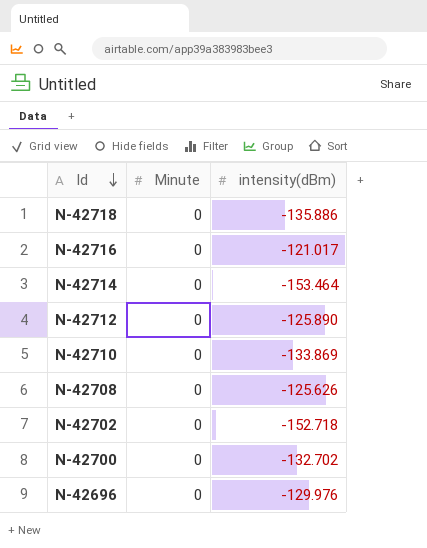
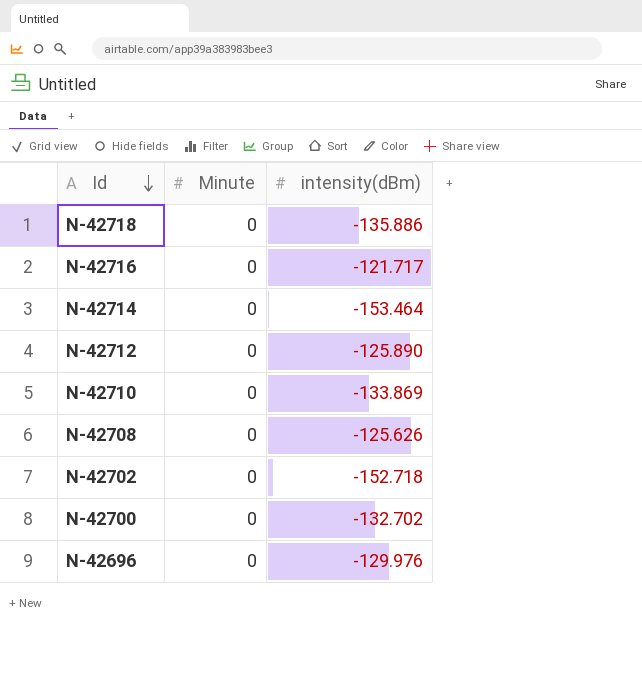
N-42716 | intensity(dBm): -121.017 -> -121.717

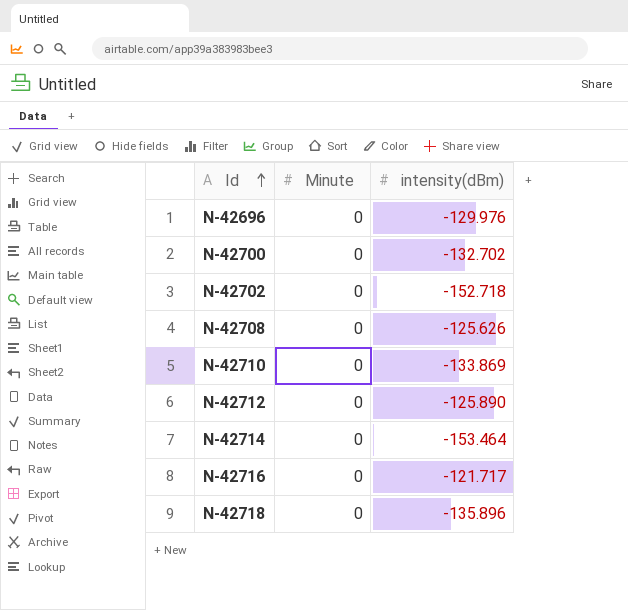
row order: Id descending -> Id ascending
N-42718 | intensity(dBm): -135.886 -> -135.896

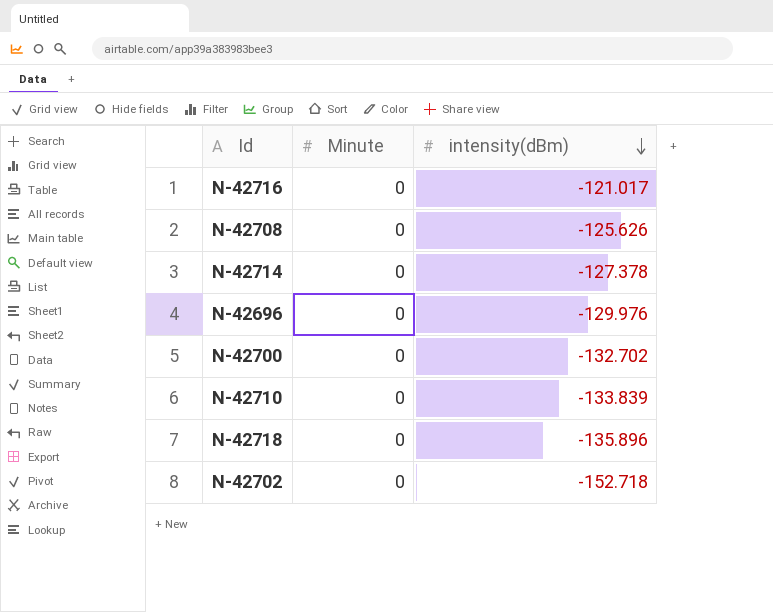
row order: Id ascending -> intensity(dBm) descending
row N-42712: 0 | -125.890 -> none
N-42716 | intensity(dBm): -121.717 -> -121.017
N-42714 | intensity(dBm): -153.464 -> -127.378
N-42710 | intensity(dBm): -133.869 -> -133.839

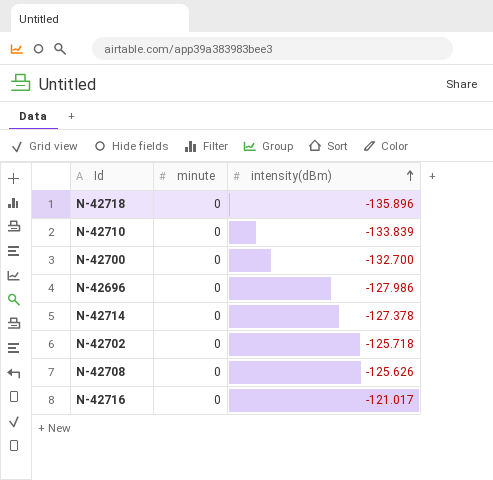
row order: intensity(dBm) descending -> intensity(dBm) ascending
column name: Minute -> minute
N-42700 | intensity(dBm): -132.702 -> -132.700
N-42696 | intensity(dBm): -129.976 -> -127.986
N-42702 | intensity(dBm): -152.718 -> -125.718

